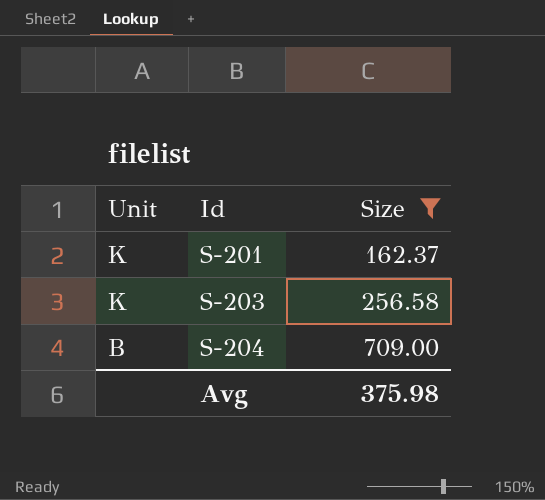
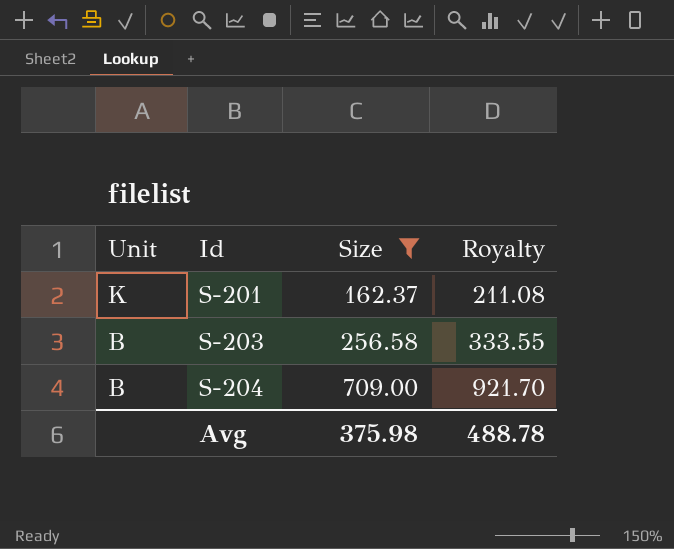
column Royalty | formula: none -> [Size] * 1.3
S-203 | Unit: K -> B

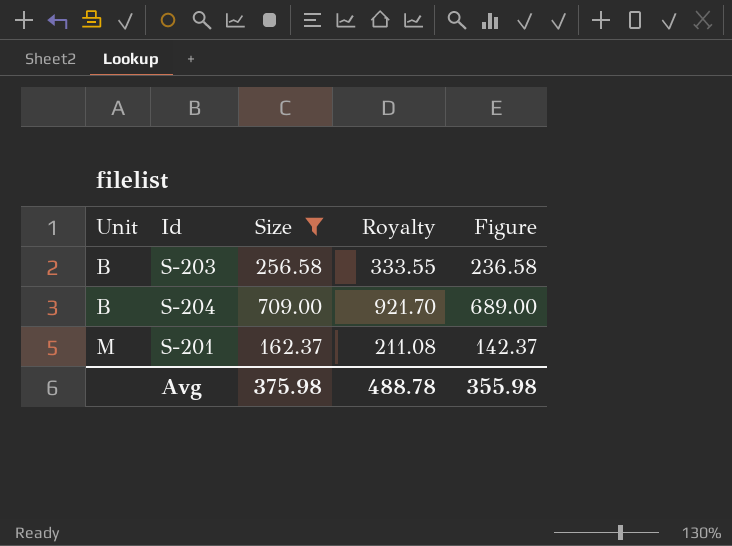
row order: Unit descending -> Unit ascending
column Figure | formula: none -> [Size] - 20
S-201 | Unit: K -> M

